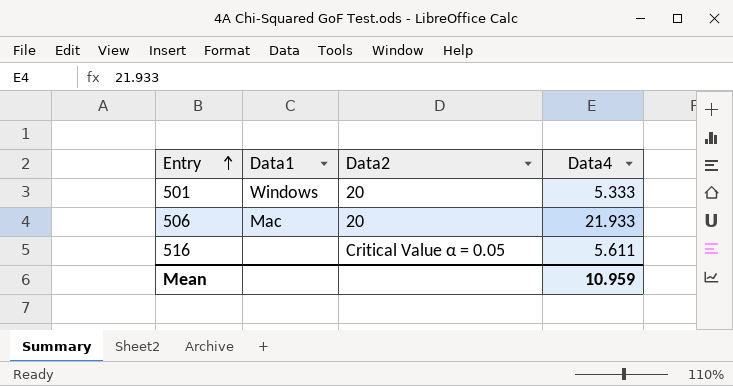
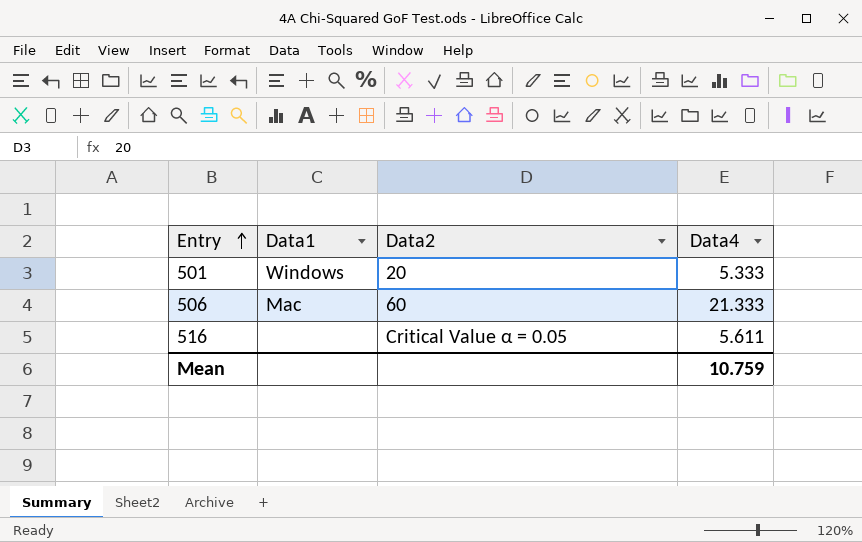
506 | Data2: 20 -> 60
506 | Data4: 21.933 -> 21.333
Mean | Data4: 10.959 -> 10.759

